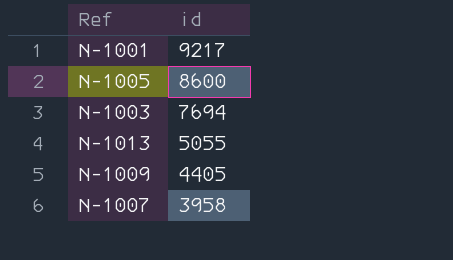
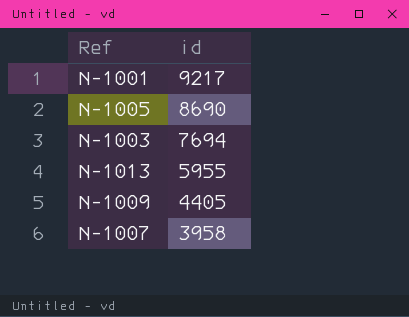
N-1005 | id: 8600 -> 8690
N-1013 | id: 5055 -> 5955

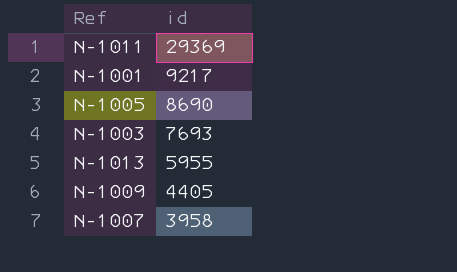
row N-1011: none -> 29369
N-1003 | id: 7694 -> 7693

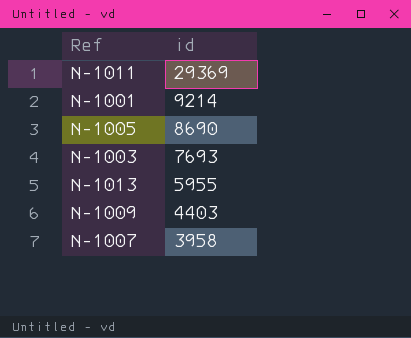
N-1001 | id: 9217 -> 9214
N-1009 | id: 4405 -> 4403

